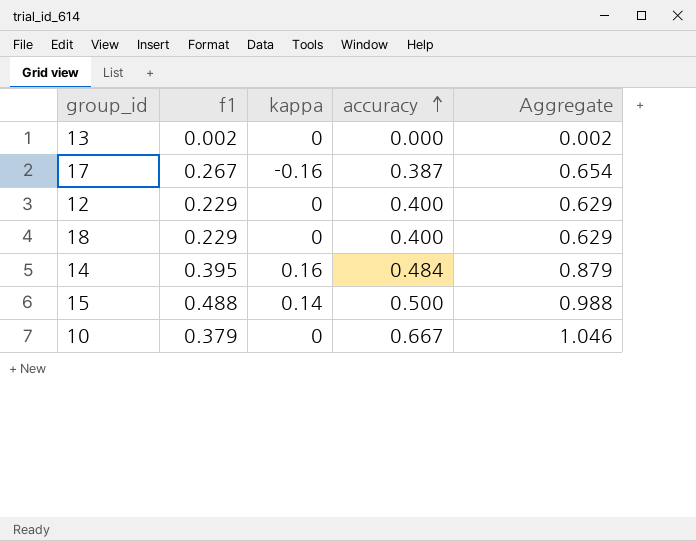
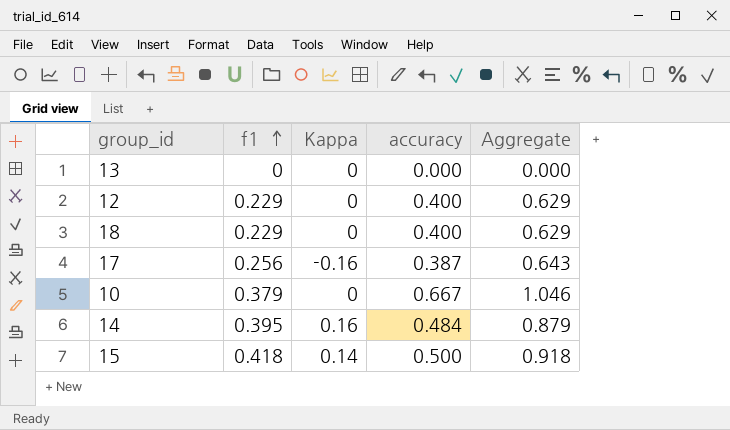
row order: accuracy ascending -> f1 ascending
column name: kappa -> Kappa
13 | f1: 0.002 -> 0
13 | Aggregate: 0.002 -> 0.000
17 | f1: 0.267 -> 0.256
17 | Aggregate: 0.654 -> 0.643
15 | f1: 0.488 -> 0.418
15 | Aggregate: 0.988 -> 0.918

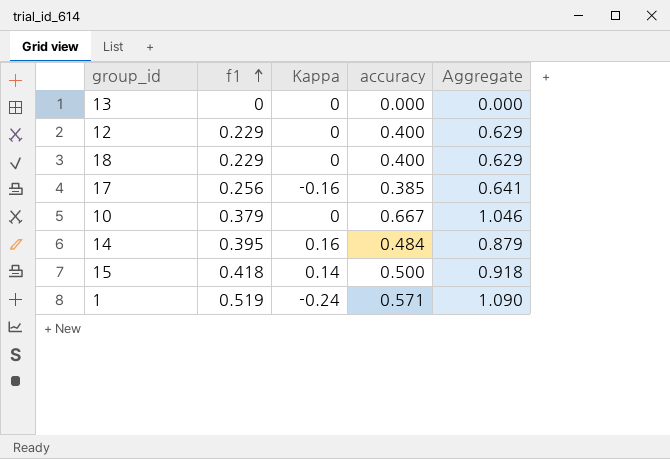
17 | accuracy: 0.387 -> 0.385
17 | Aggregate: 0.643 -> 0.641
row 1: none -> 0.519 | -0.24 | 0.571 | 1.090

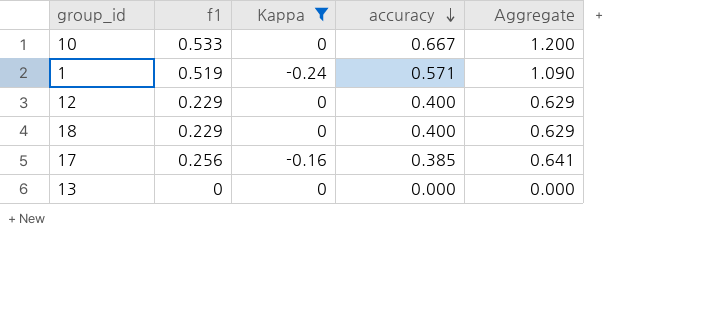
filter: none -> Kappa <= 0
row order: f1 ascending -> accuracy descending
10 | f1: 0.379 -> 0.533
10 | Aggregate: 1.046 -> 1.200

